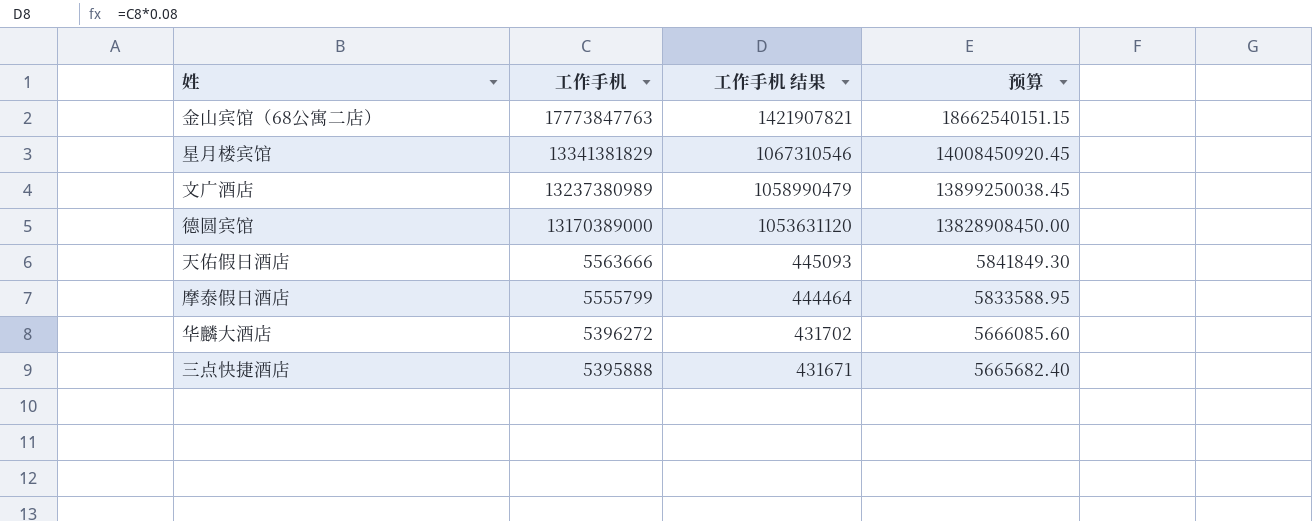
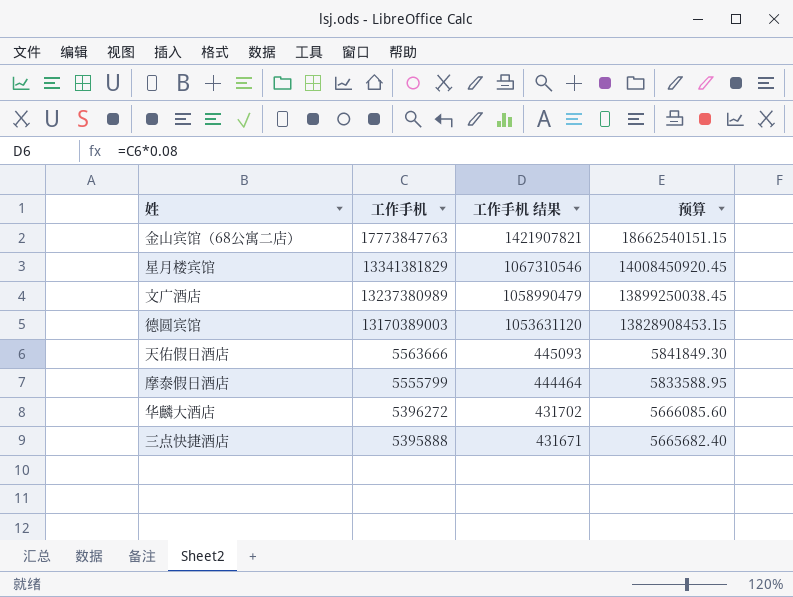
德圆宾馆 | 工作手机: 13170389000 -> 13170389003
德圆宾馆 | 预算: 13828908450.00 -> 13828908453.15

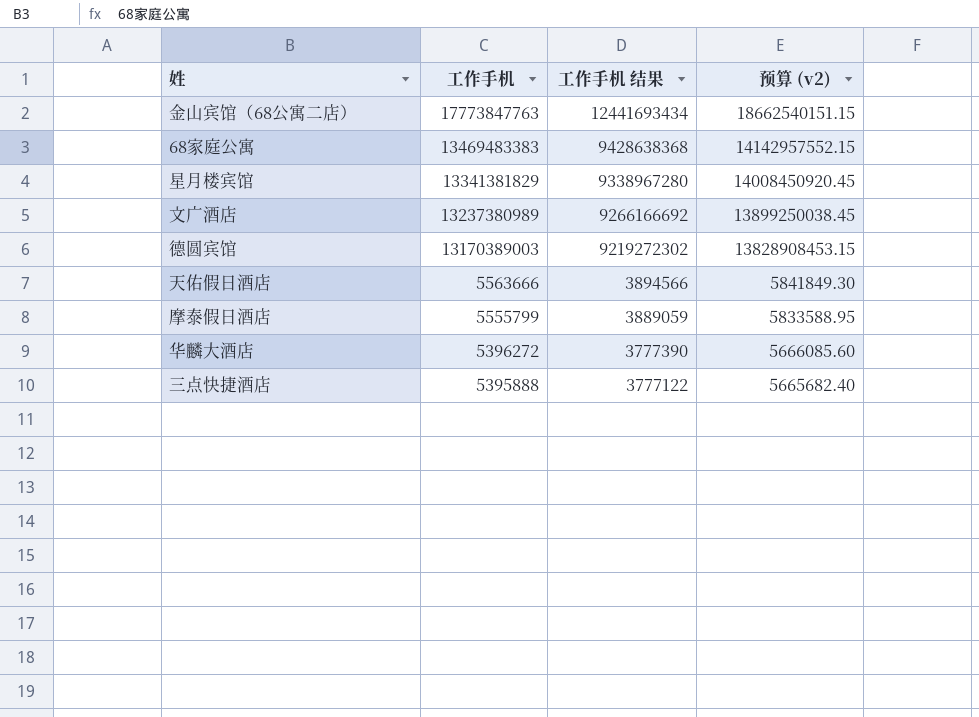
column 工作手机 结果 | formula: [工作手机] * 0.08 -> [工作手机] * 0.7
column name: 预算 -> 预算 (v2)
row 68家庭公寓: none -> 13469483383 | 9428638368 | 14142957552.15

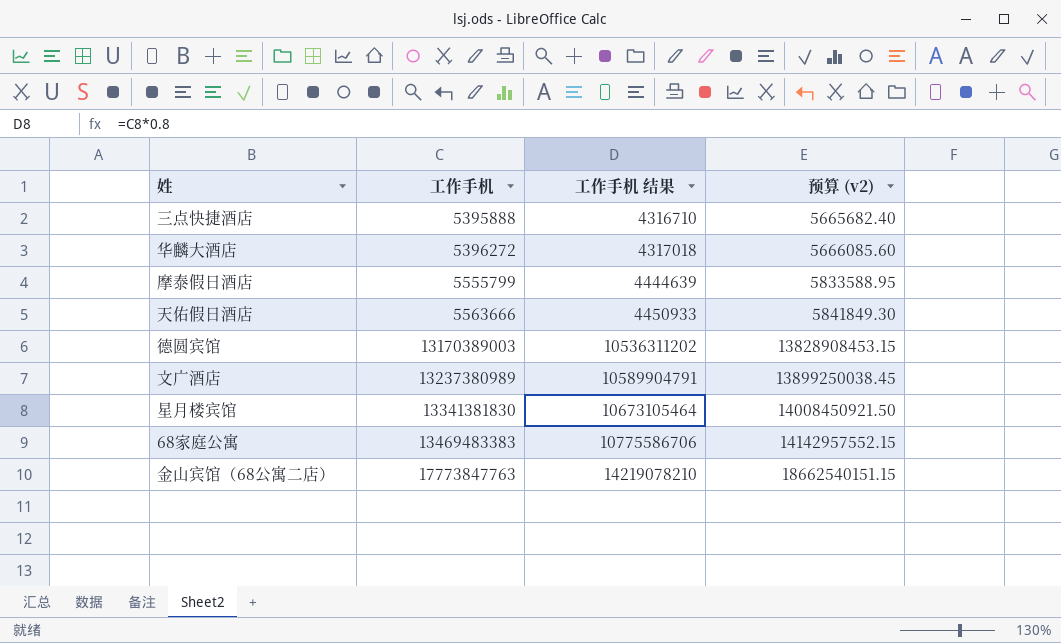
row order: 工作手机 descending -> 工作手机 ascending
column 工作手机 结果 | formula: [工作手机] * 0.7 -> [工作手机] * 0.8
星月楼宾馆 | 工作手机: 13341381829 -> 13341381830
星月楼宾馆 | 预算 (v2): 14008450920.45 -> 14008450921.50

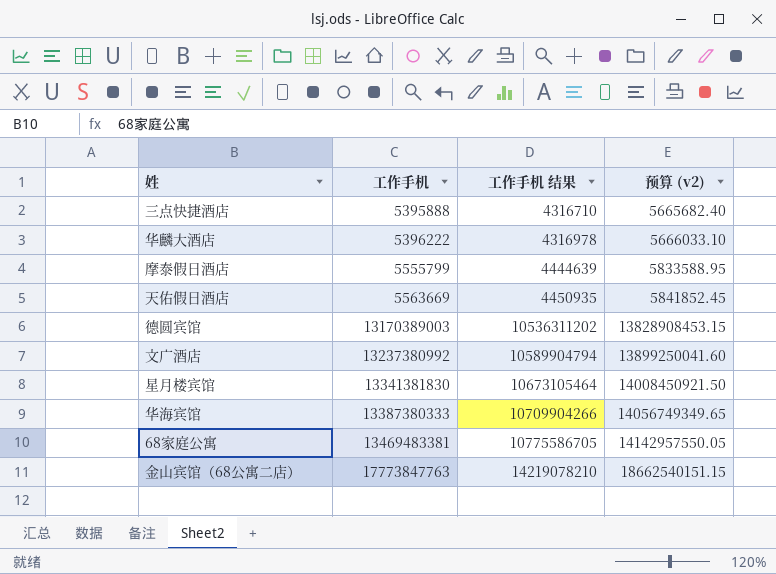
华麟大酒店 | 工作手机: 5396272 -> 5396222
华麟大酒店 | 工作手机 结果: 4317018 -> 4316978
华麟大酒店 | 预算 (v2): 5666085.60 -> 5666033.10
天佑假日酒店 | 工作手机: 5563666 -> 5563669
天佑假日酒店 | 工作手机 结果: 4450933 -> 4450935
天佑假日酒店 | 预算 (v2): 5841849.30 -> 5841852.45
文广酒店 | 工作手机: 13237380989 -> 13237380992
文广酒店 | 工作手机 结果: 10589904791 -> 10589904794
文广酒店 | 预算 (v2): 13899250038.45 -> 13899250041.60
row 华海宾馆: none -> 13387380333 | 10709904266 | 14056749349.65
68家庭公寓 | 工作手机: 13469483383 -> 13469483381
68家庭公寓 | 工作手机 结果: 10775586706 -> 10775586705
68家庭公寓 | 预算 (v2): 14142957552.15 -> 14142957550.05

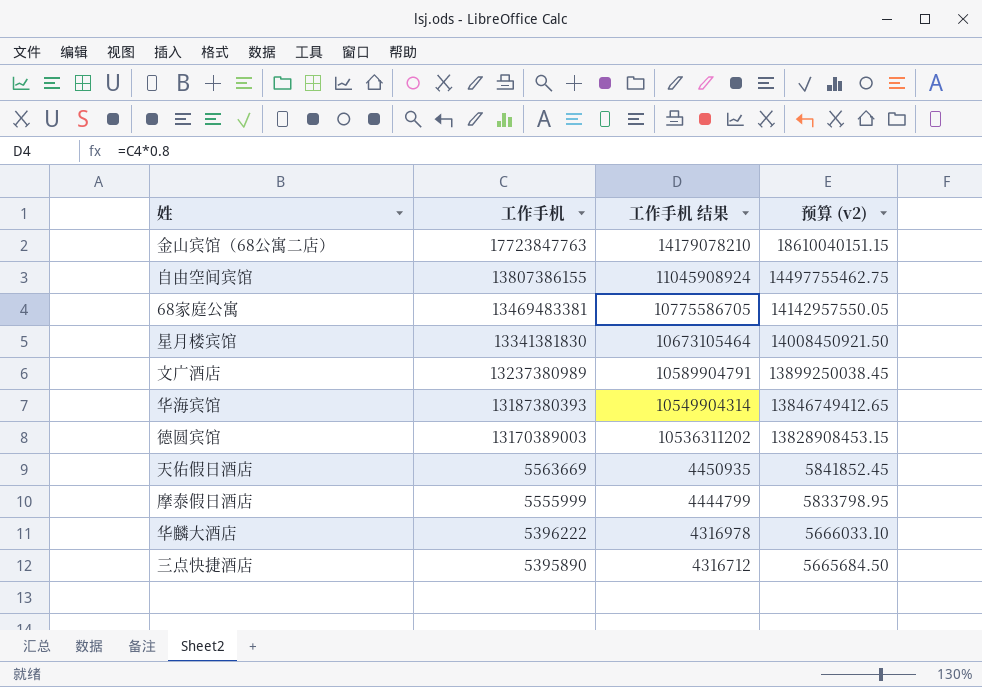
row order: 工作手机 ascending -> 工作手机 descending
金山宾馆（68公寓二店） | 工作手机: 17773847763 -> 17723847763
金山宾馆（68公寓二店） | 工作手机 结果: 14219078210 -> 14179078210
金山宾馆（68公寓二店） | 预算 (v2): 18662540151.15 -> 18610040151.15
row 自由空间宾馆: none -> 13807386155 | 11045908924 | 14497755462.75
文广酒店 | 工作手机: 13237380992 -> 13237380989
文广酒店 | 工作手机 结果: 10589904794 -> 10589904791
文广酒店 | 预算 (v2): 13899250041.60 -> 13899250038.45
华海宾馆 | 工作手机: 13387380333 -> 13187380393
华海宾馆 | 工作手机 结果: 10709904266 -> 10549904314
华海宾馆 | 预算 (v2): 14056749349.65 -> 13846749412.65
摩泰假日酒店 | 工作手机: 5555799 -> 5555999
摩泰假日酒店 | 工作手机 结果: 4444639 -> 4444799
摩泰假日酒店 | 预算 (v2): 5833588.95 -> 5833798.95
三点快捷酒店 | 工作手机: 5395888 -> 5395890
三点快捷酒店 | 工作手机 结果: 4316710 -> 4316712
三点快捷酒店 | 预算 (v2): 5665682.40 -> 5665684.50

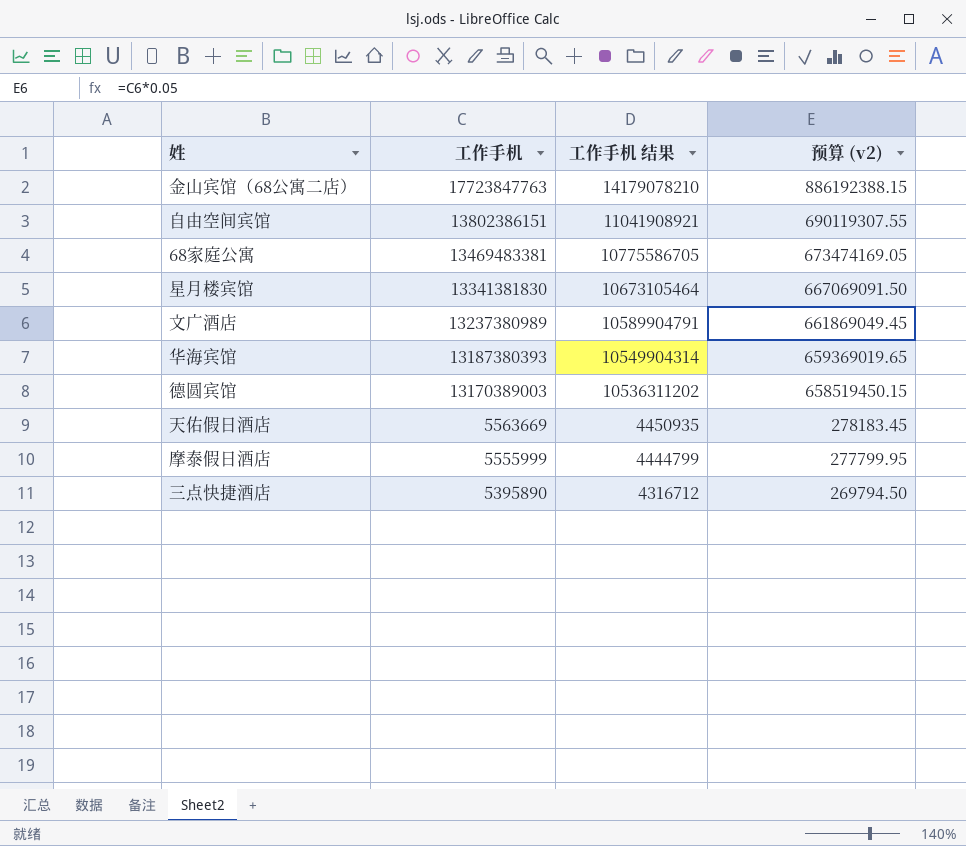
column 预算 (v2) | formula: [工作手机] * 1.05 -> [工作手机] * 0.05
row 华麟大酒店: 5396222 | 4316978 | 5666033.10 -> none
自由空间宾馆 | 工作手机: 13807386155 -> 13802386151
自由空间宾馆 | 工作手机 结果: 11045908924 -> 11041908921

